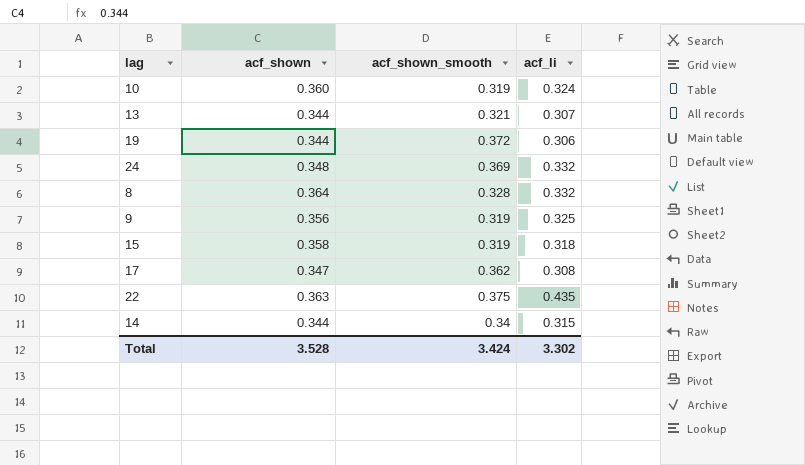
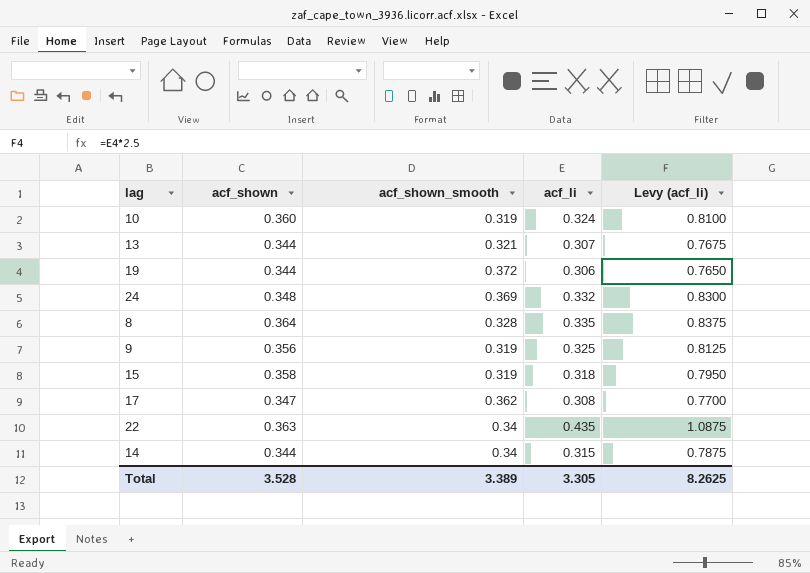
column Levy (acf_li) | formula: none -> [acf_li] * 2.5
8 | acf_li: 0.332 -> 0.335
22 | acf_shown_smooth: 0.375 -> 0.34
Total | acf_shown_smooth: 3.424 -> 3.389
Total | acf_li: 3.302 -> 3.305

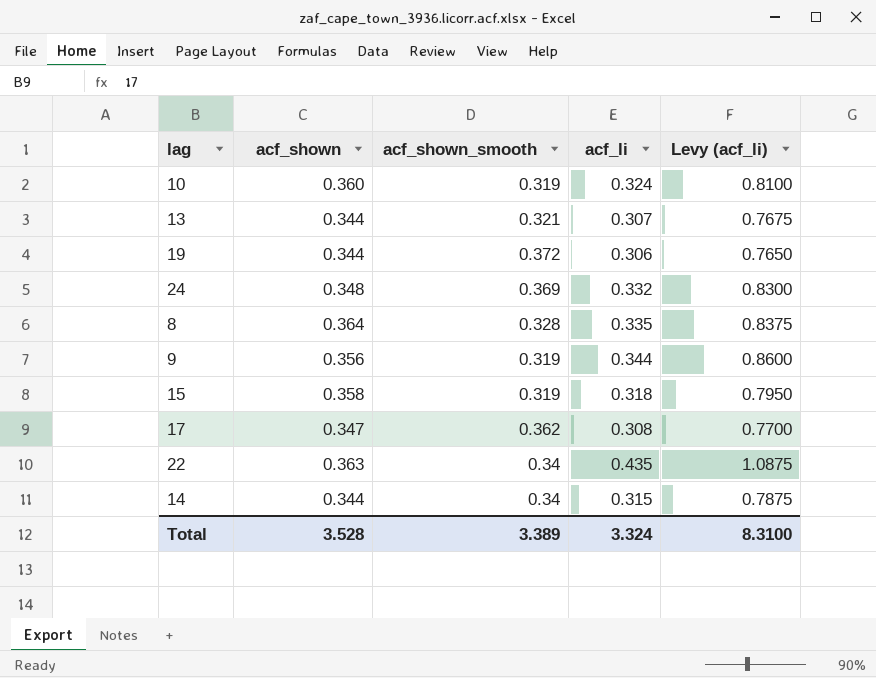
9 | acf_li: 0.325 -> 0.344
9 | Levy (acf_li): 0.8125 -> 0.8600
Total | acf_li: 3.305 -> 3.324
Total | Levy (acf_li): 8.2625 -> 8.3100

